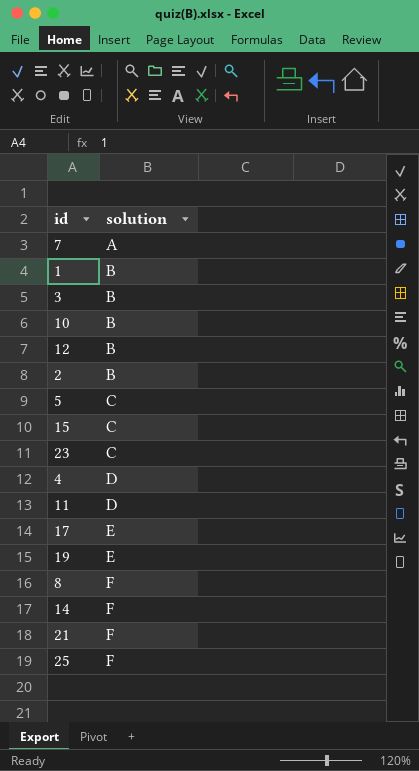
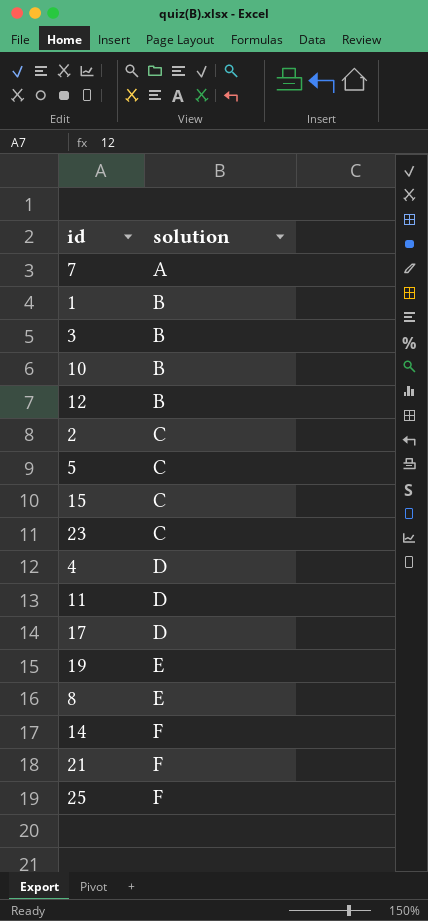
2 | solution: B -> C
17 | solution: E -> D
8 | solution: F -> E

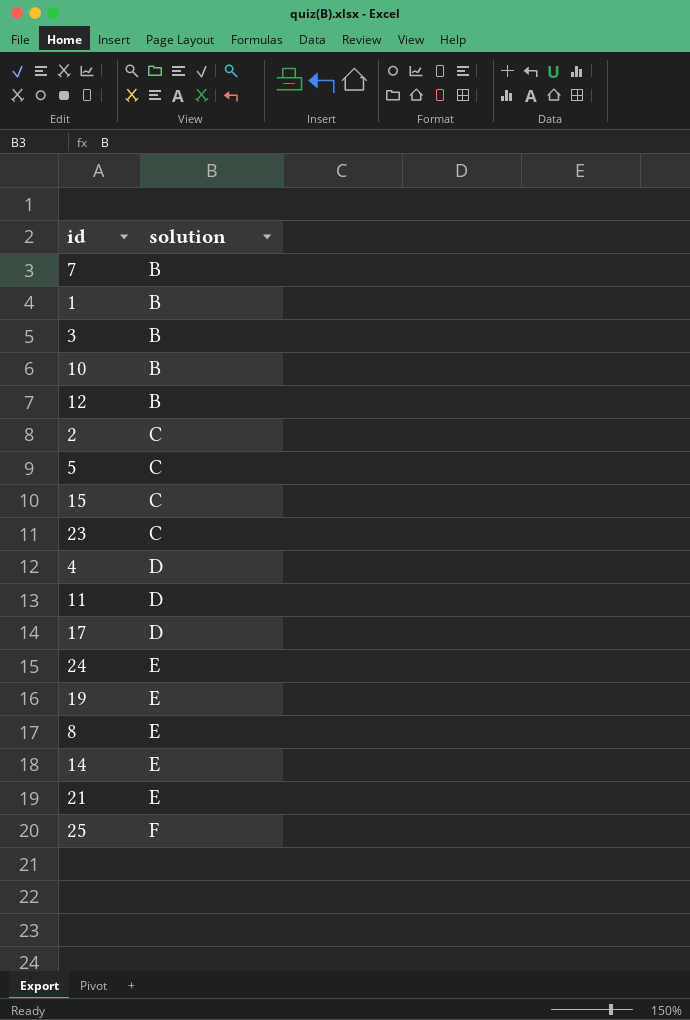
7 | solution: A -> B
row 24: none -> E
14 | solution: F -> E
21 | solution: F -> E

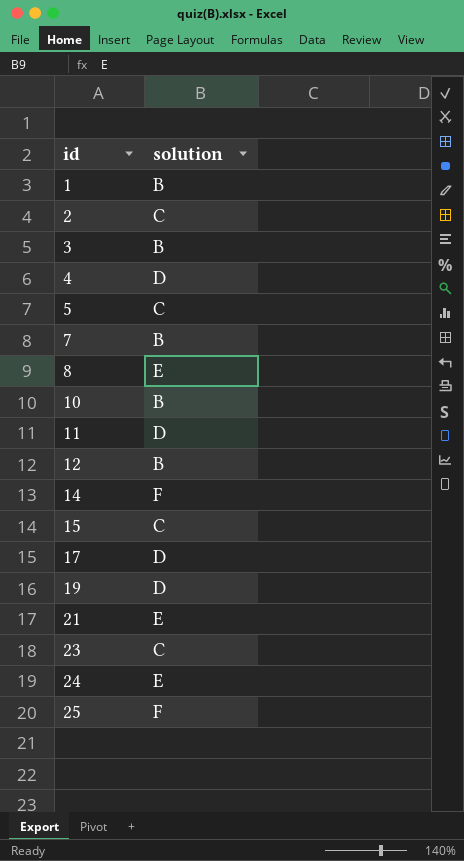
row order: solution ascending -> id ascending
14 | solution: E -> F
19 | solution: E -> D

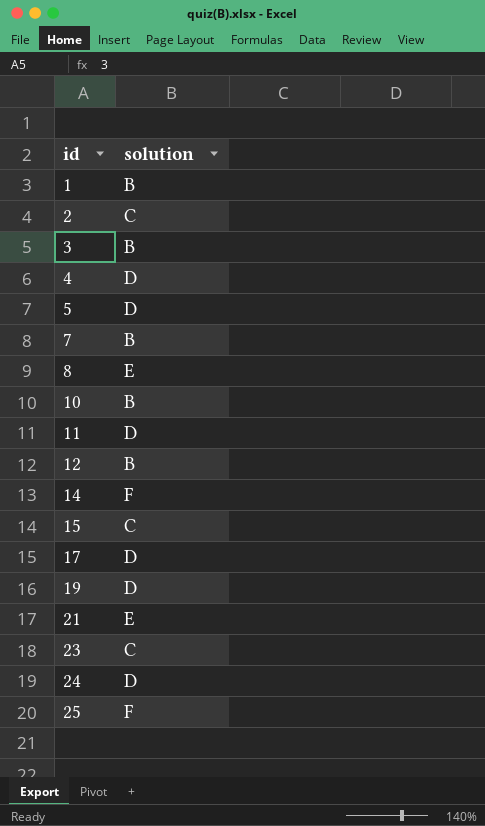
5 | solution: C -> D
24 | solution: E -> D

